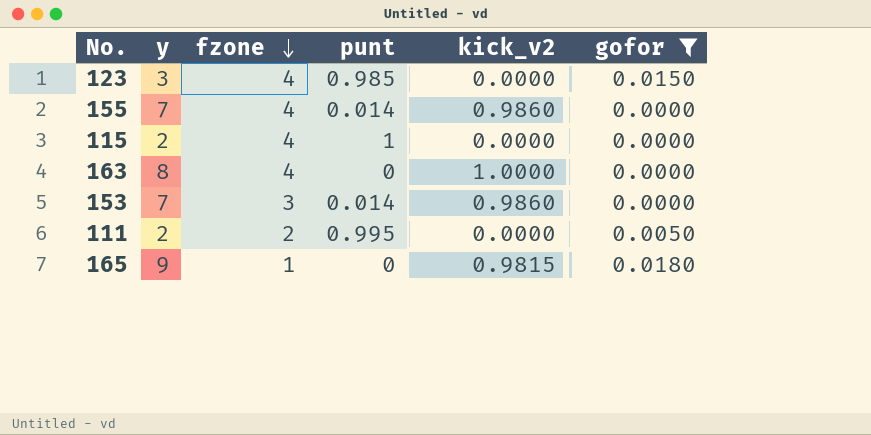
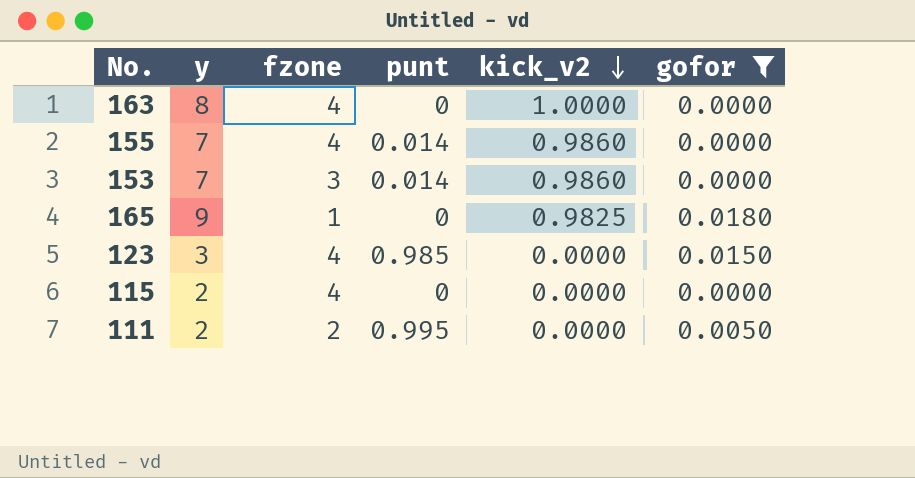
row order: fzone descending -> kick_v2 descending
165 | kick_v2: 0.9815 -> 0.9825
115 | punt: 1 -> 0

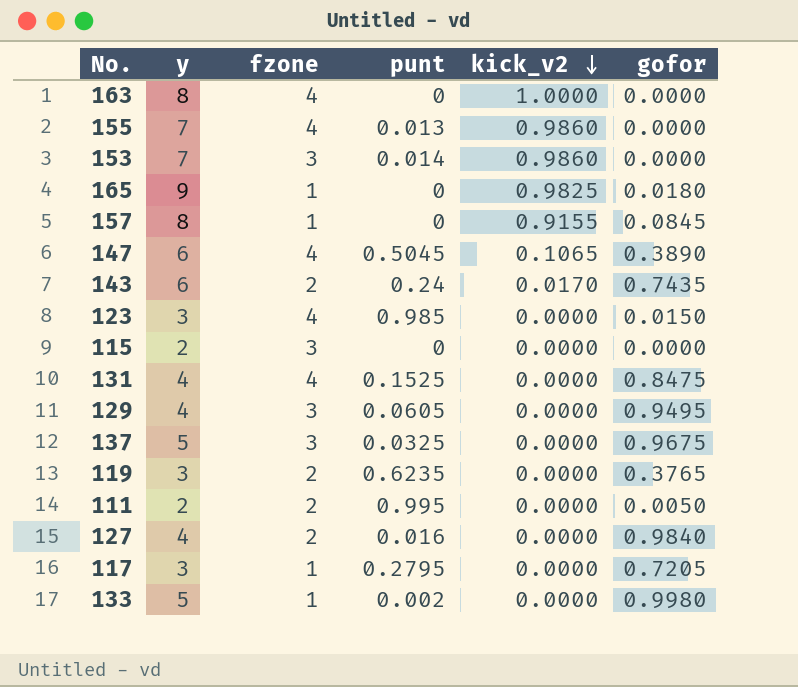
filter: gofor <= 0.0180 -> none
155 | punt: 0.014 -> 0.013
115 | fzone: 4 -> 3

